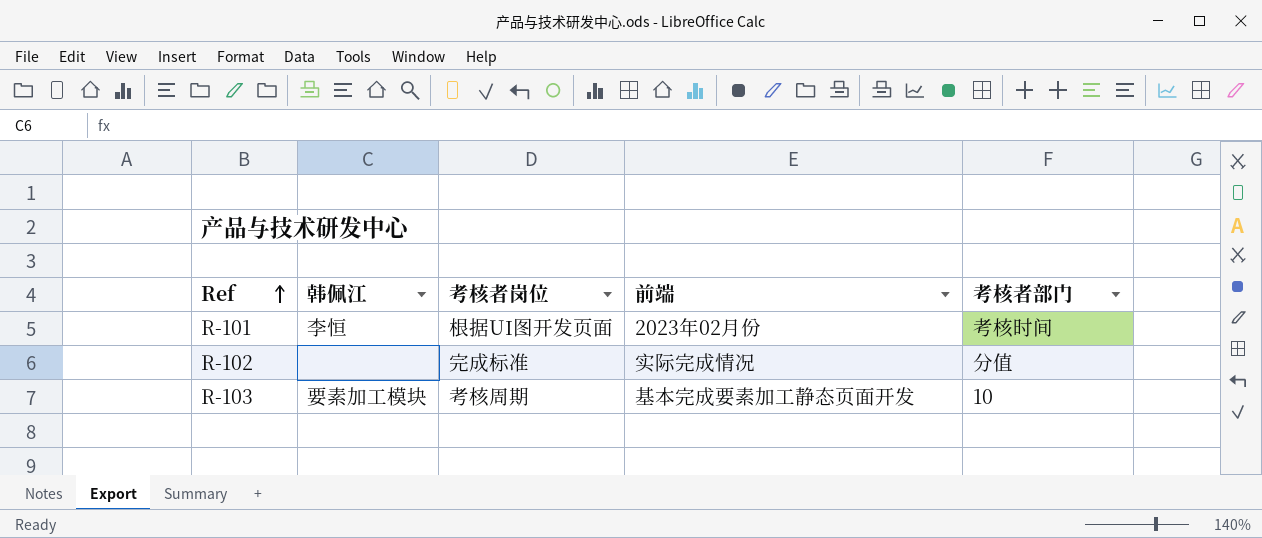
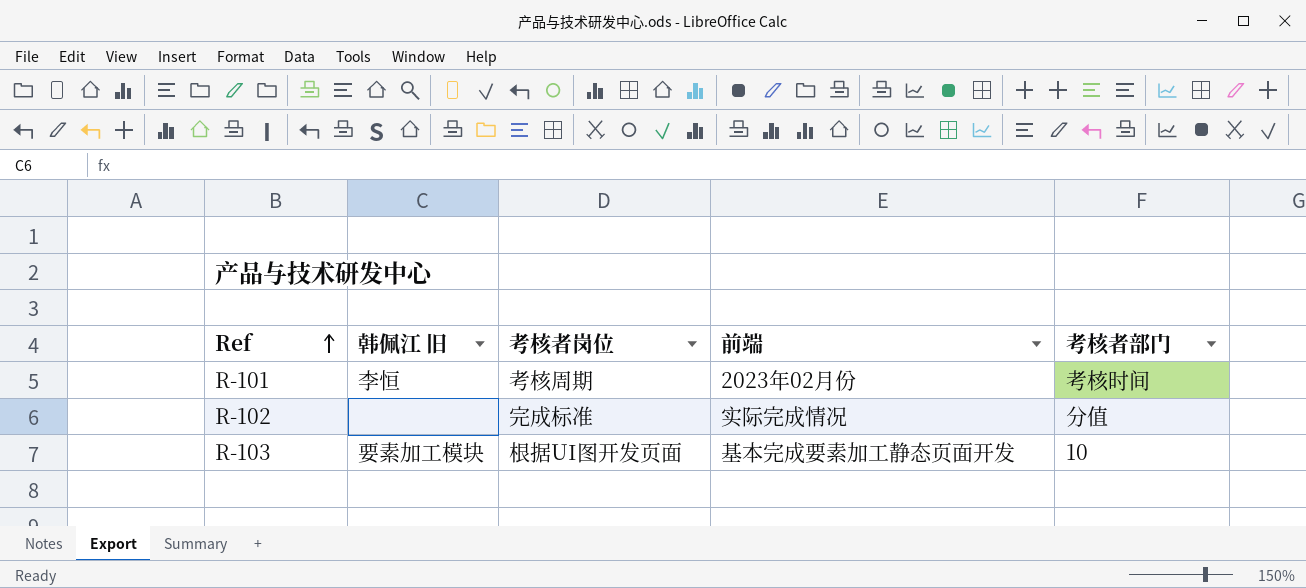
column name: 韩佩江 -> 韩佩江 旧
R-101 | 考核者岗位: 根据UI图开发页面 -> 考核周期
R-103 | 考核者岗位: 考核周期 -> 根据UI图开发页面

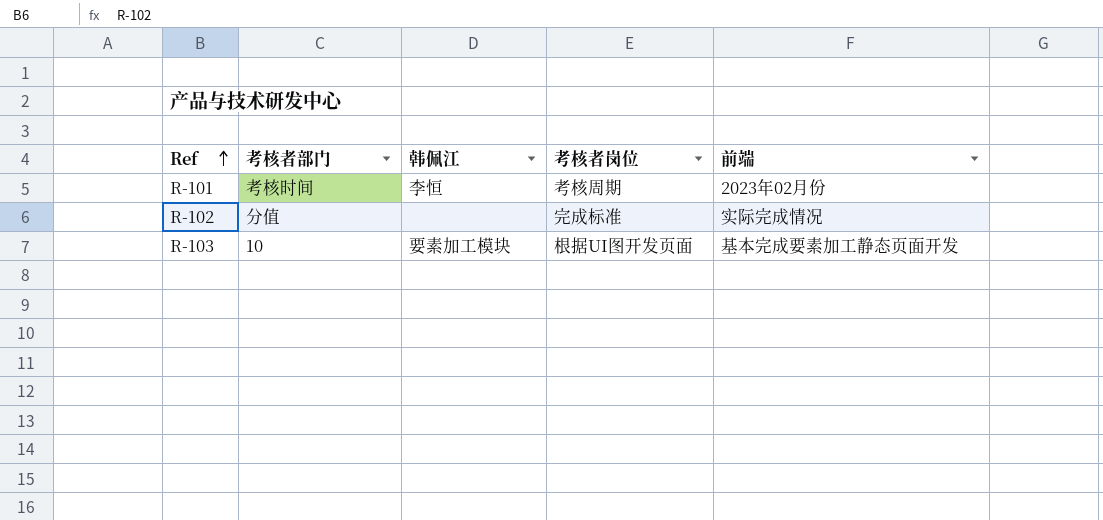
column 考核者部门 | position: 5 -> 2
column name: 韩佩江 旧 -> 韩佩江

